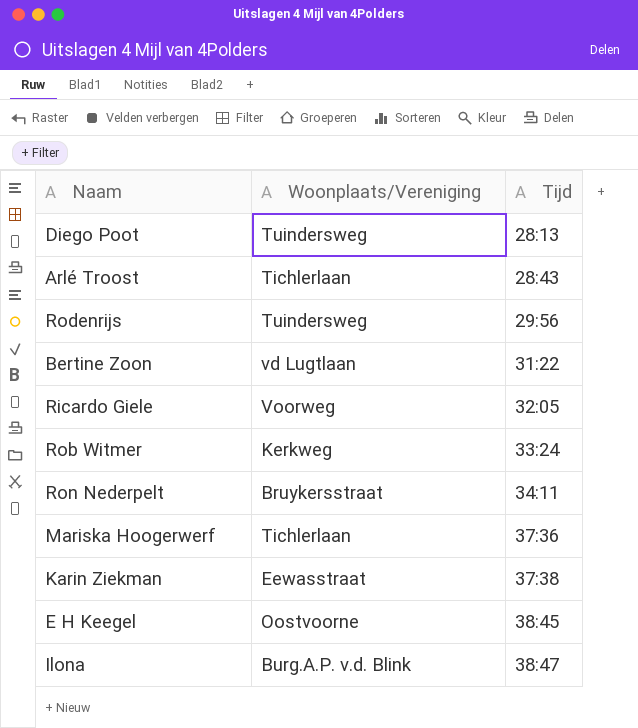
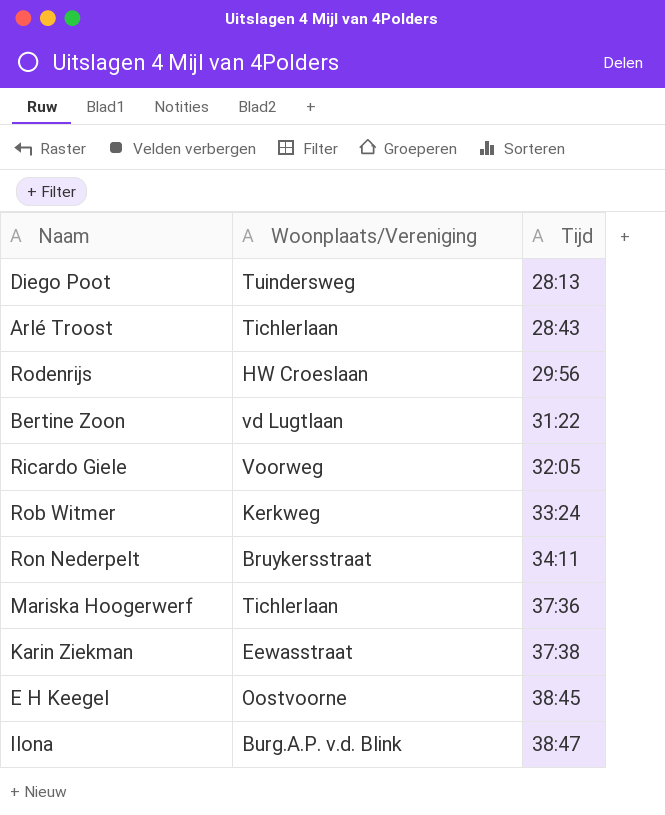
Rodenrijs | Woonplaats/Vereniging: Tuindersweg -> HW Croeslaan

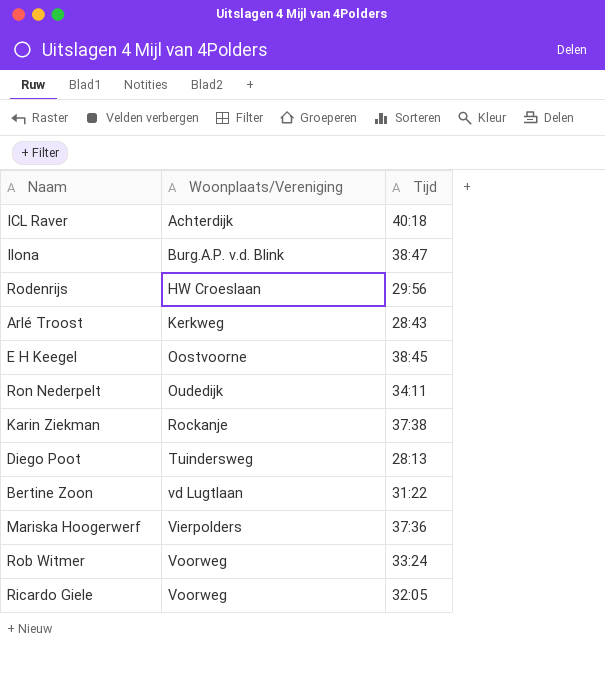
row order: Tijd ascending -> Woonplaats/Vereniging ascending
row ICL Raver: none -> Achterdijk | 40:18
Arlé Troost | Woonplaats/Vereniging: Tichlerlaan -> Kerkweg
Ron Nederpelt | Woonplaats/Vereniging: Bruykersstraat -> Oudedijk
Karin Ziekman | Woonplaats/Vereniging: Eewasstraat -> Rockanje
Mariska Hoogerwerf | Woonplaats/Vereniging: Tichlerlaan -> Vierpolders
Rob Witmer | Woonplaats/Vereniging: Kerkweg -> Voorweg

